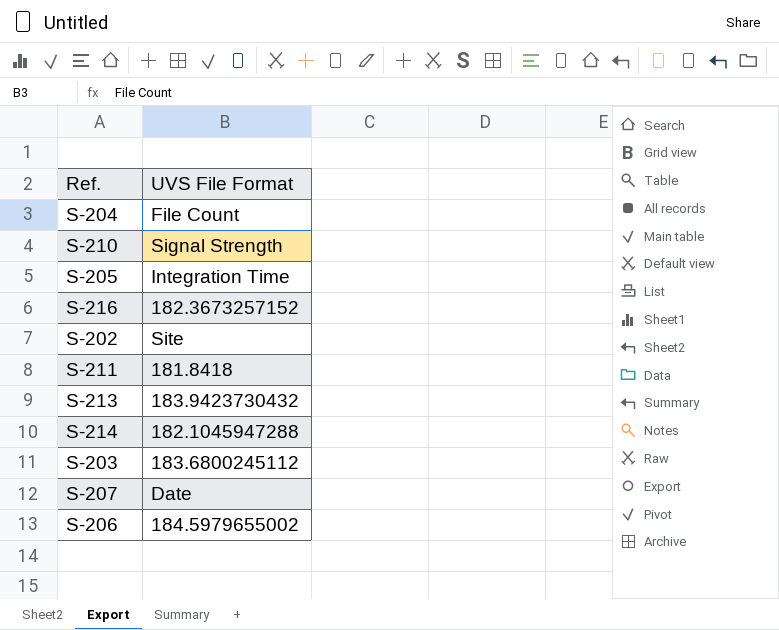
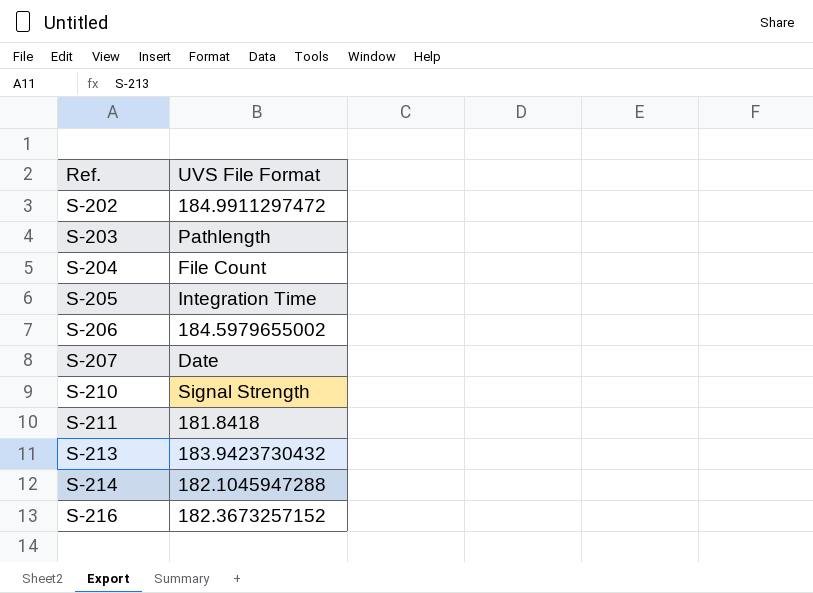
row order: none -> Ref. ascending
S-202 | UVS File Format: Site -> 184.9911297472
S-203 | UVS File Format: 183.6800245112 -> Pathlength

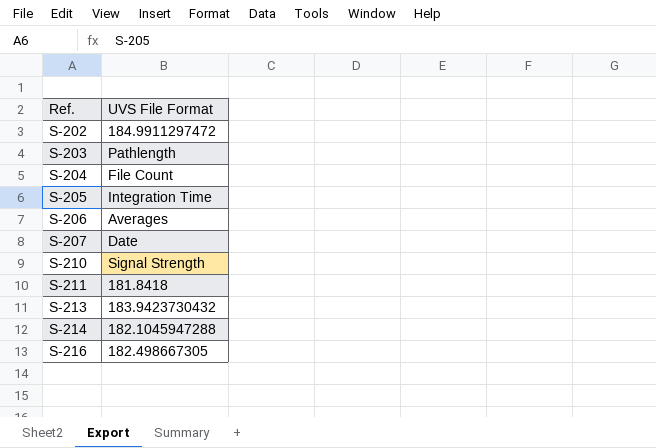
S-206 | UVS File Format: 184.5979655002 -> Averages
S-216 | UVS File Format: 182.3673257152 -> 182.498667305

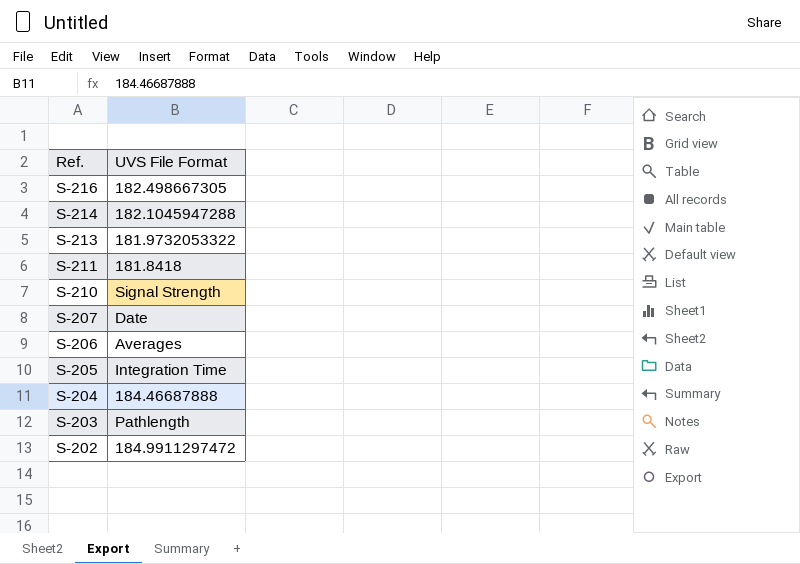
row order: Ref. ascending -> Ref. descending
S-213 | UVS File Format: 183.9423730432 -> 181.9732053322
S-204 | UVS File Format: File Count -> 184.46687888

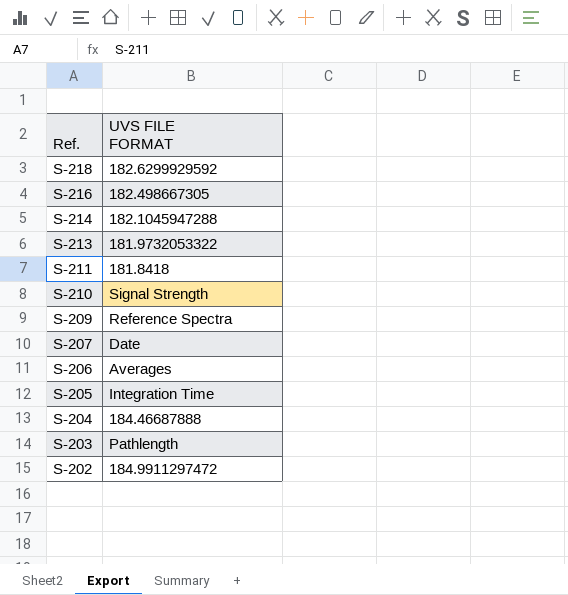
column name: UVS File Format -> UVS FILE FORMAT
row S-218: none -> 182.6299929592
row S-209: none -> Reference Spectra

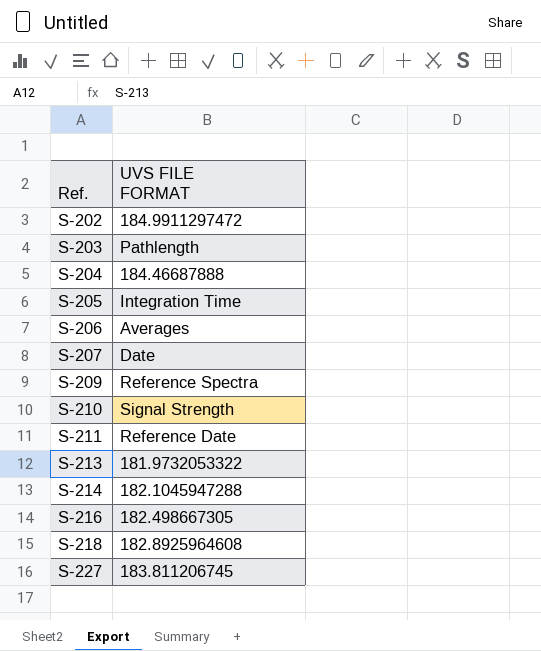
row order: Ref. descending -> Ref. ascending
S-211 | UVS FILE FORMAT: 181.8418 -> Reference Date
S-218 | UVS FILE FORMAT: 182.6299929592 -> 182.8925964608
row S-227: none -> 183.811206745

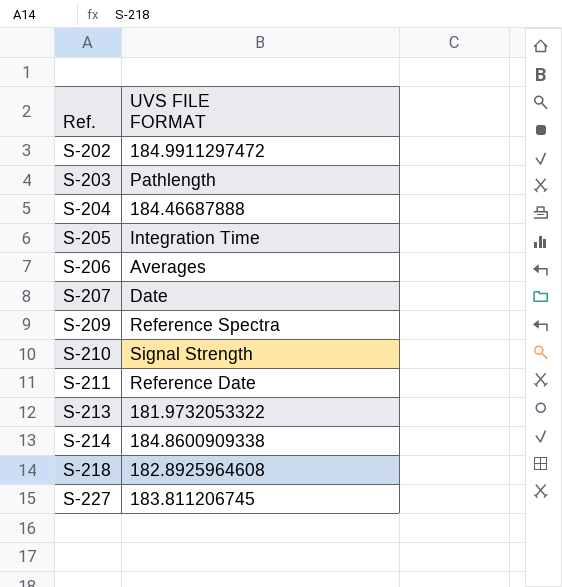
row S-216: 182.498667305 -> none
S-214 | UVS FILE FORMAT: 182.1045947288 -> 184.8600909338

